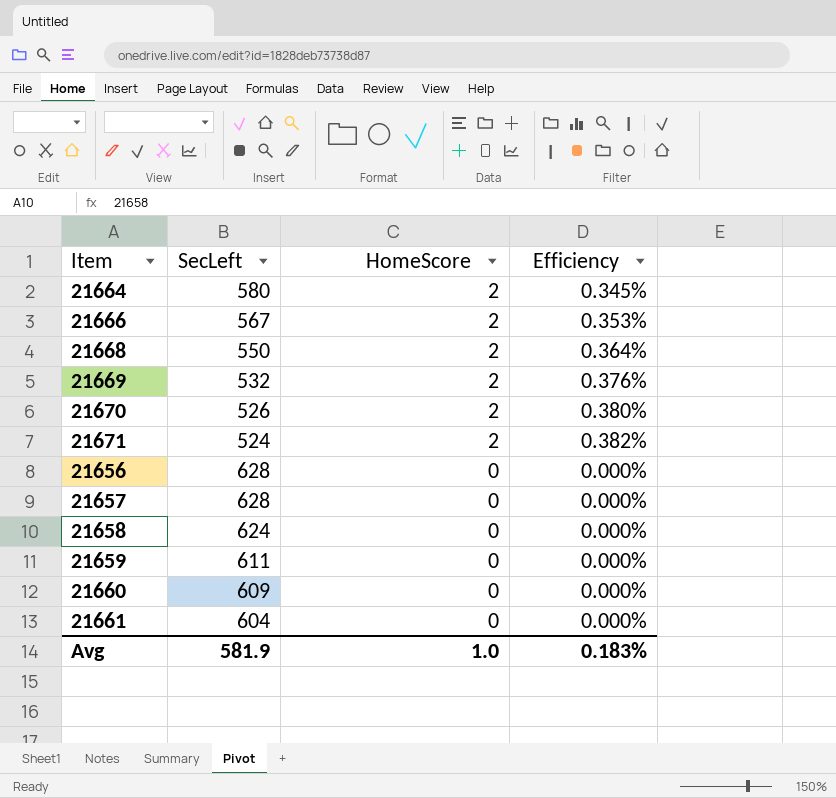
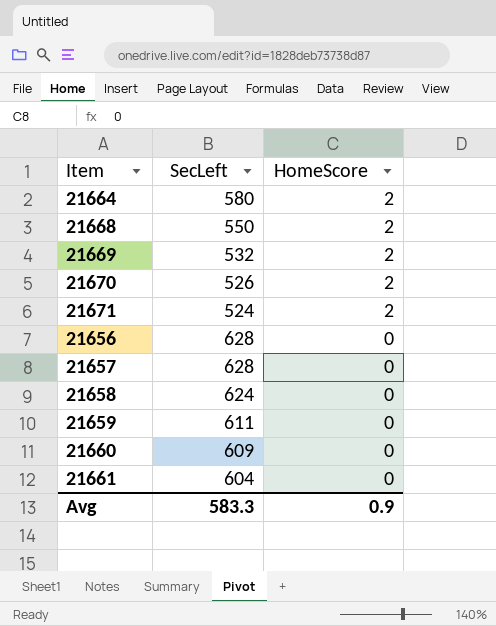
column Efficiency | formula: [HomeScore] / [SecLeft] -> none
row 21666: 567 | 2 | 0.353% -> none
Avg | SecLeft: 581.9 -> 583.3
Avg | HomeScore: 1.0 -> 0.9

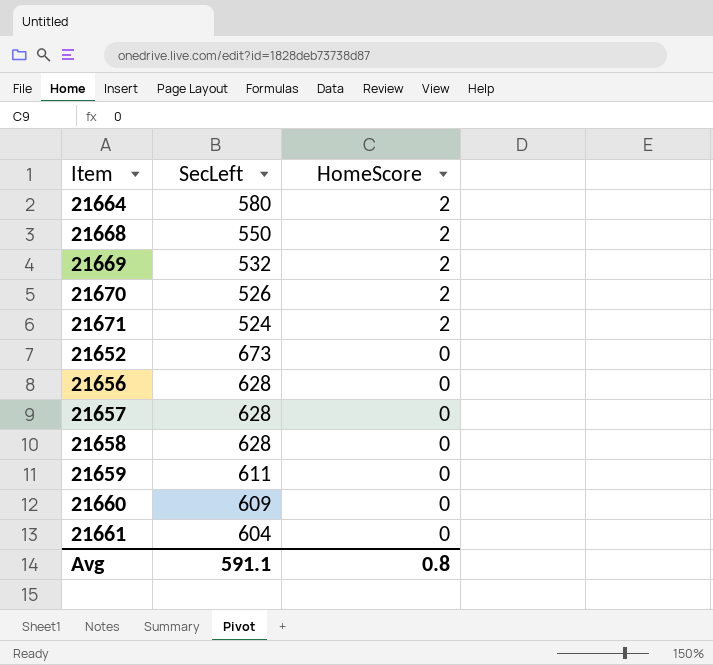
row 21652: none -> 673 | 0
21658 | SecLeft: 624 -> 628
Avg | SecLeft: 583.3 -> 591.1
Avg | HomeScore: 0.9 -> 0.8

